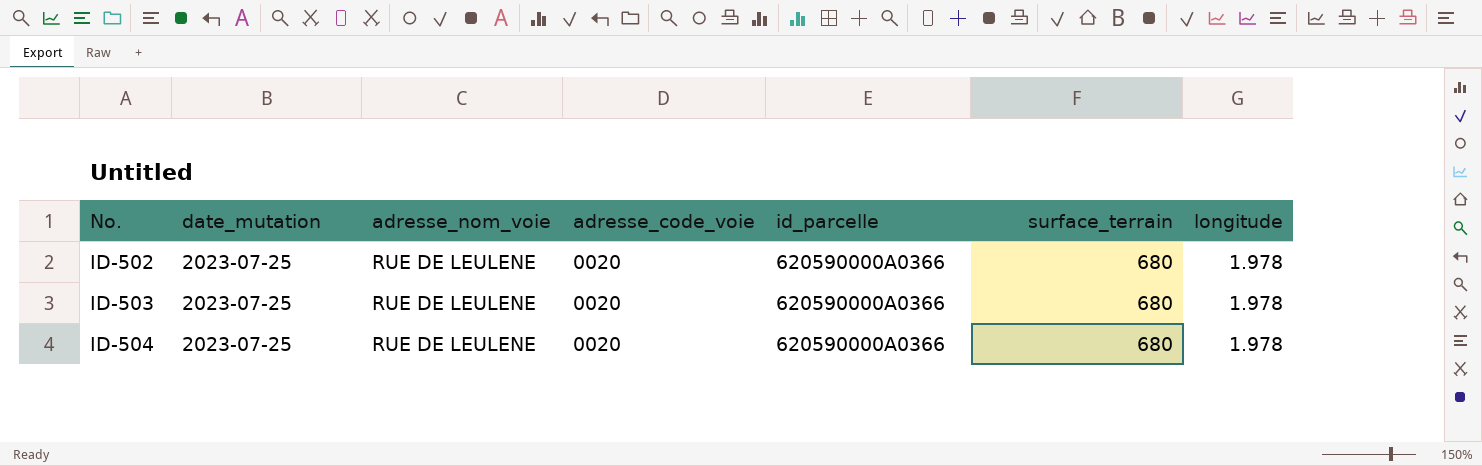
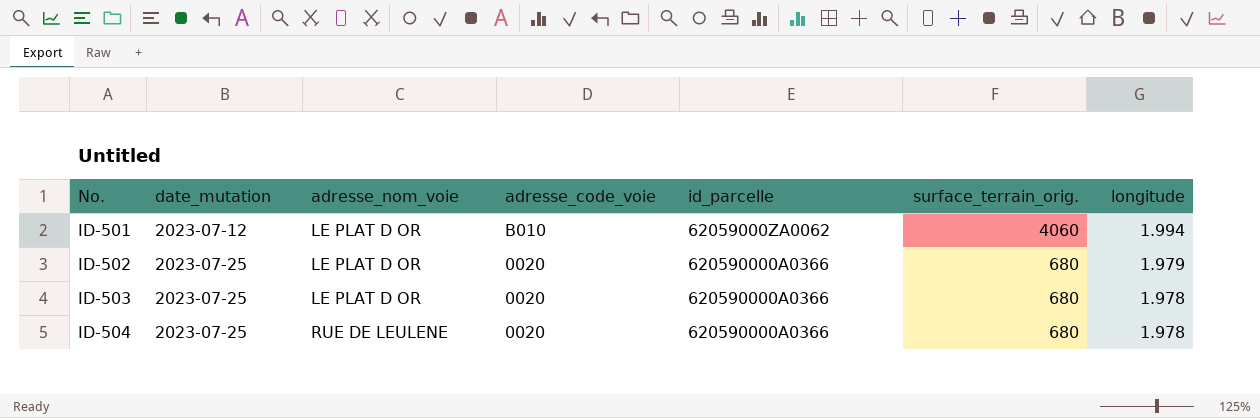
column name: surface_terrain -> surface_terrain_orig.
row ID-501: none -> 2023-07-12 | LE PLAT D OR | B010 | 62059000ZA0062 | 4060 | 1.994
ID-502 | adresse_nom_voie: RUE DE LEULENE -> LE PLAT D OR
ID-502 | longitude: 1.978 -> 1.979
ID-503 | adresse_nom_voie: RUE DE LEULENE -> LE PLAT D OR

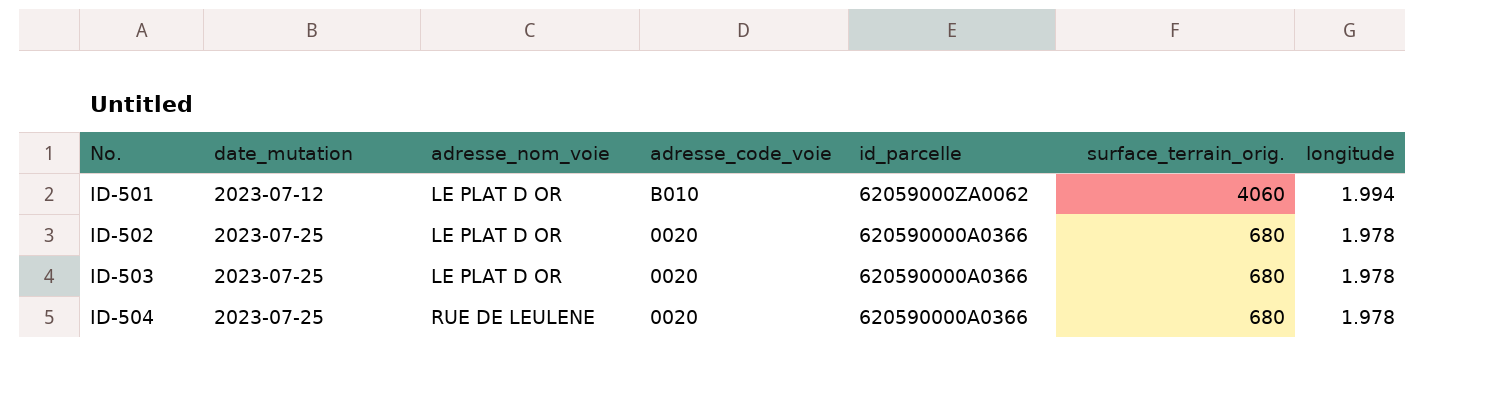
ID-502 | longitude: 1.979 -> 1.978

